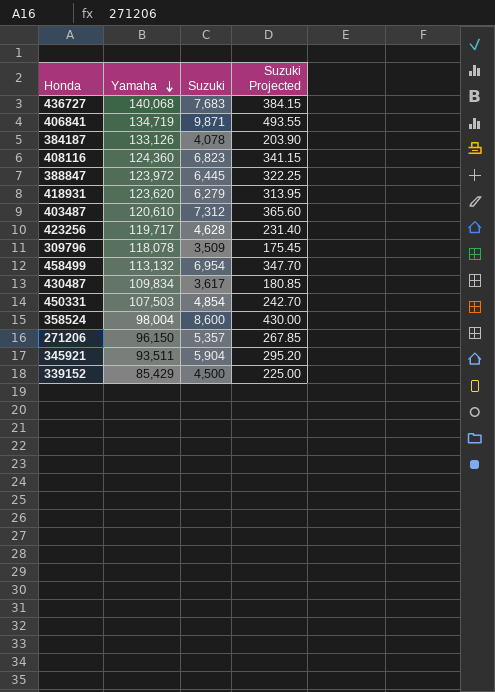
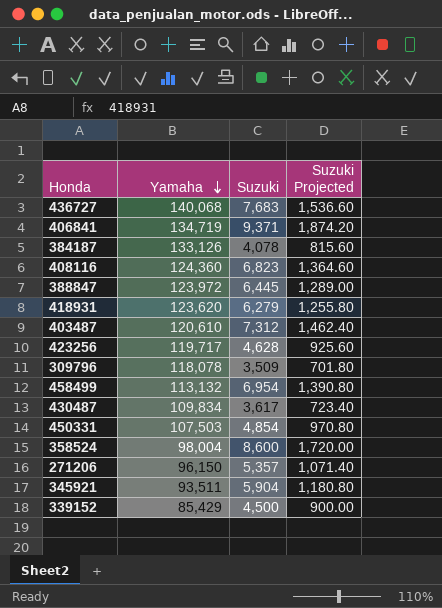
column Suzuki Projected | formula: [Suzuki] * 0.05 -> [Suzuki] * 0.2
406841 | Suzuki: 9,871 -> 9,371

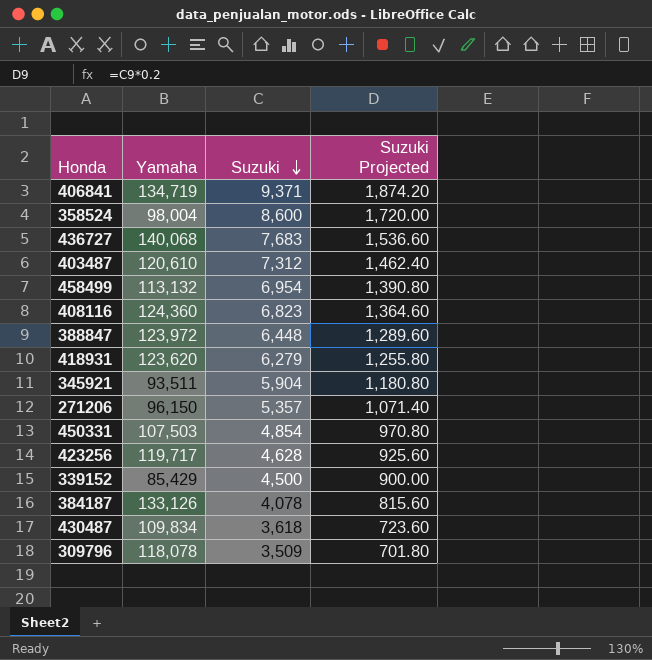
row order: Yamaha descending -> Suzuki descending
388847 | Suzuki: 6,445 -> 6,448
388847 | Suzuki Projected: 1,289.00 -> 1,289.60
430487 | Suzuki: 3,617 -> 3,618
430487 | Suzuki Projected: 723.40 -> 723.60

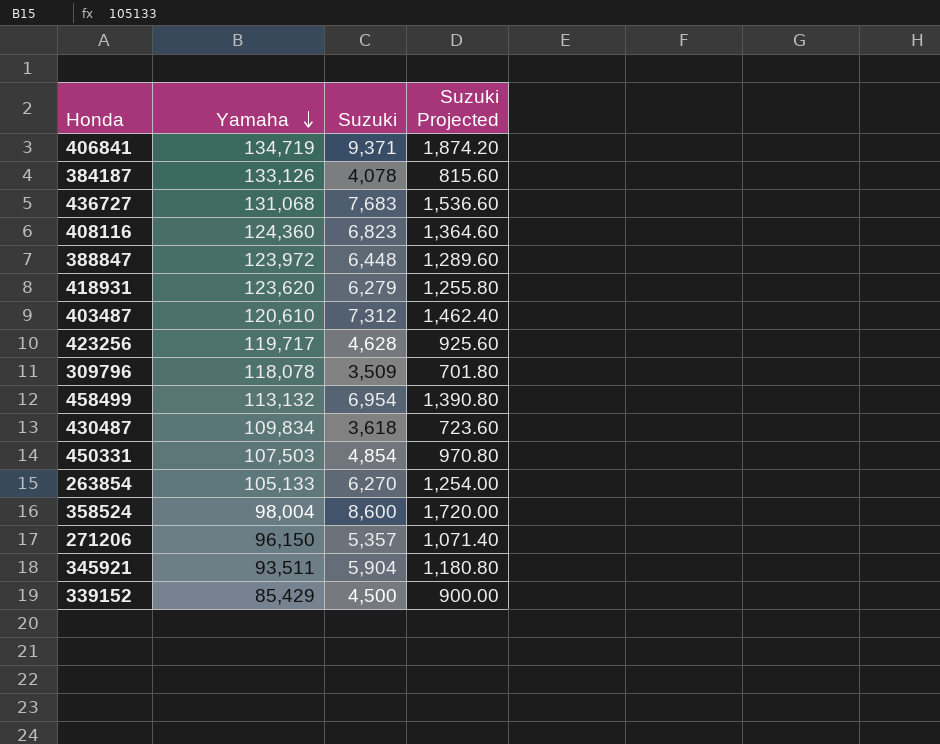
row order: Suzuki descending -> Yamaha descending
436727 | Yamaha: 140,068 -> 131,068
row 263854: none -> 105,133 | 6,270 | 1,254.00

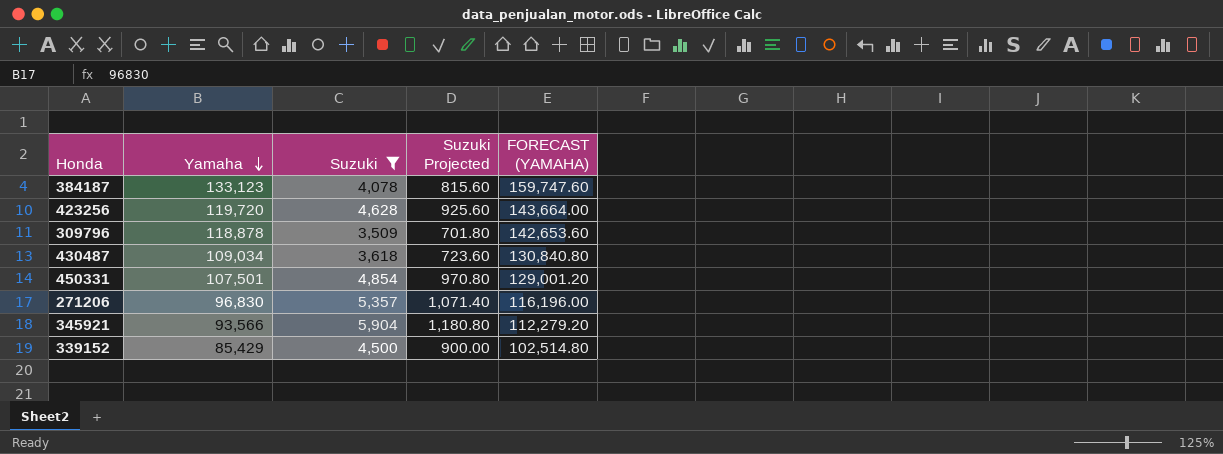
filter: none -> Suzuki <= 5,904
column FORECAST (YAMAHA) | formula: none -> [Yamaha] * 1.2
384187 | Yamaha: 133,126 -> 133,123
423256 | Yamaha: 119,717 -> 119,720
309796 | Yamaha: 118,078 -> 118,878
430487 | Yamaha: 109,834 -> 109,034
450331 | Yamaha: 107,503 -> 107,501
271206 | Yamaha: 96,150 -> 96,830
345921 | Yamaha: 93,511 -> 93,566

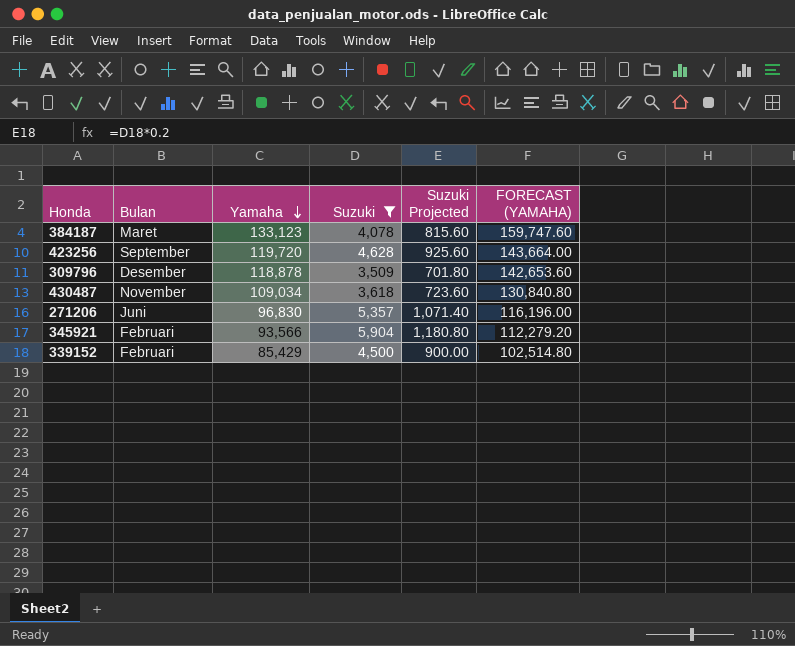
column Bulan | position: none -> 2
row 450331: 107,501 | 4,854 | 970.80 | 129,001.20 -> none

